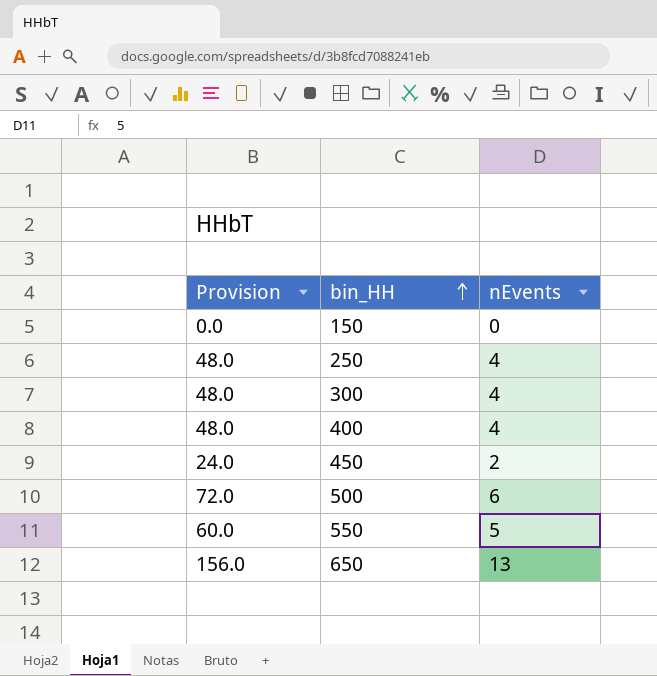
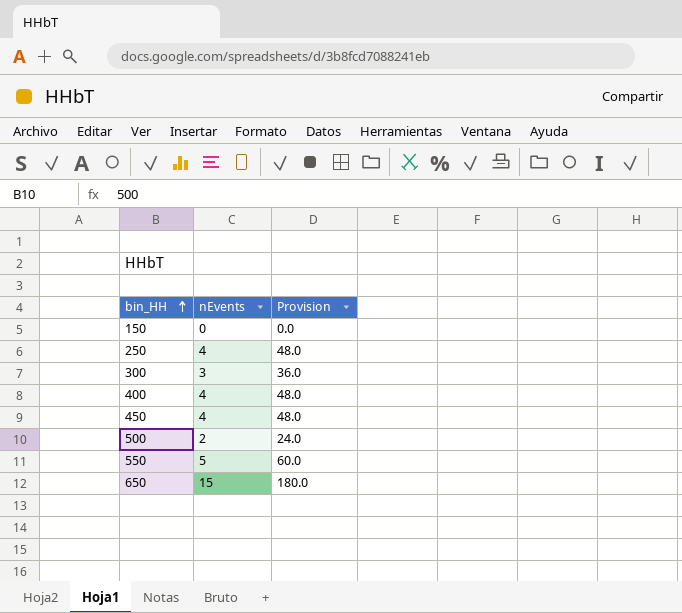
column Provision | position: 1 -> 3
300 | nEvents: 4 -> 3
300 | Provision: 48.0 -> 36.0
450 | nEvents: 2 -> 4
450 | Provision: 24.0 -> 48.0
500 | nEvents: 6 -> 2
500 | Provision: 72.0 -> 24.0
650 | nEvents: 13 -> 15
650 | Provision: 156.0 -> 180.0

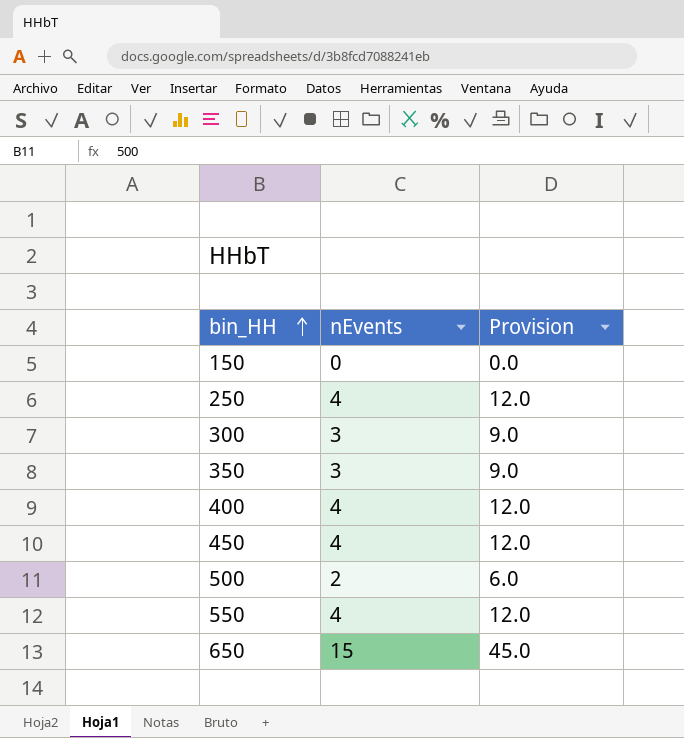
column Provision | formula: [nEvents] * 12 -> [nEvents] * 3
row 350: none -> 3 | 9.0
550 | nEvents: 5 -> 4

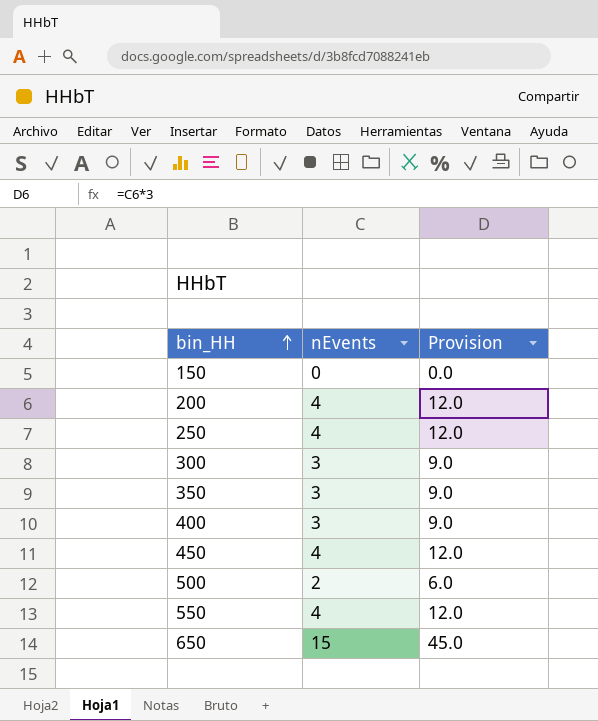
row 200: none -> 4 | 12.0
400 | nEvents: 4 -> 3
400 | Provision: 12.0 -> 9.0

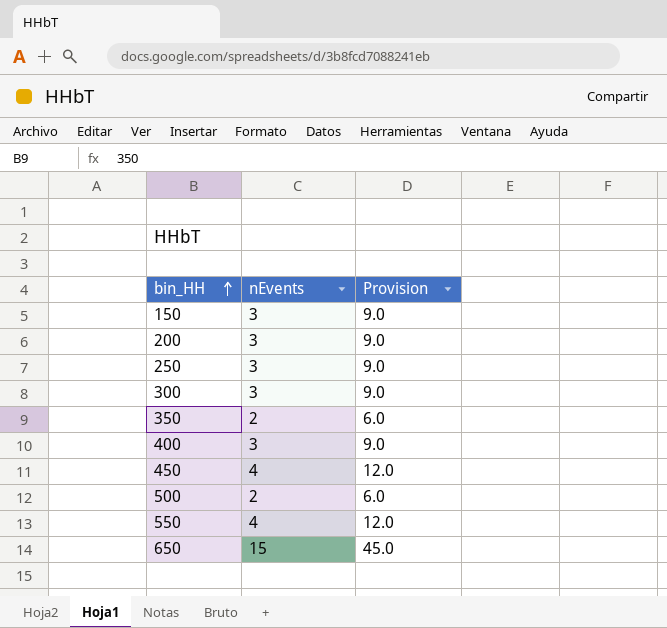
150 | nEvents: 0 -> 3
150 | Provision: 0.0 -> 9.0
200 | nEvents: 4 -> 3
200 | Provision: 12.0 -> 9.0
250 | nEvents: 4 -> 3
250 | Provision: 12.0 -> 9.0
350 | nEvents: 3 -> 2
350 | Provision: 9.0 -> 6.0

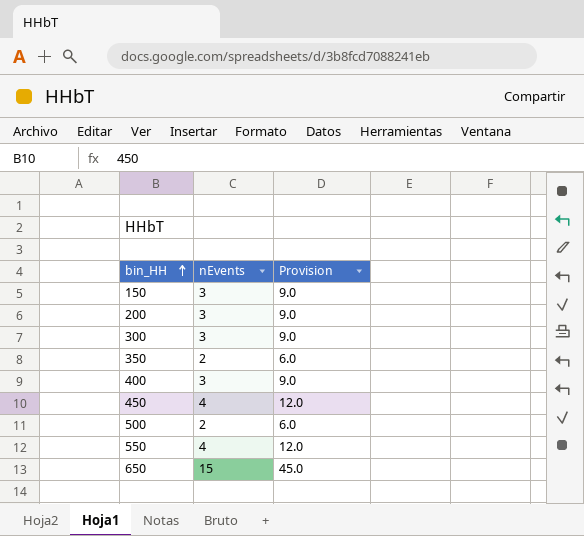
row 250: 3 | 9.0 -> none

